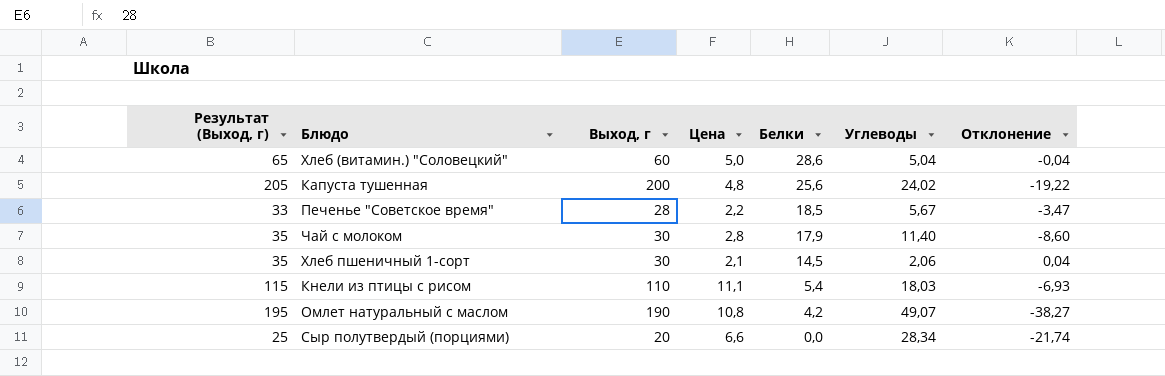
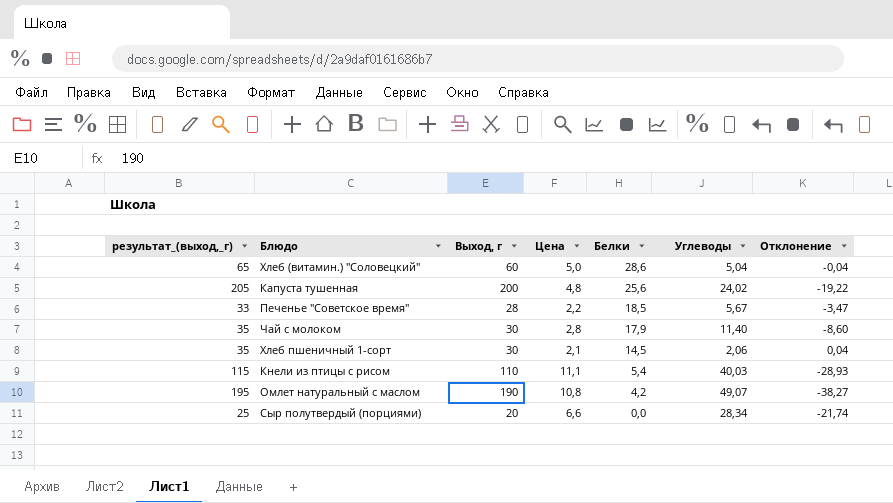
column name: Результат (Выход, г) -> результат_(выход,_г)
Кнели из птицы с рисом | Углеводы: 18,03 -> 40,03
Кнели из птицы с рисом | Отклонение: -6,93 -> -28,93

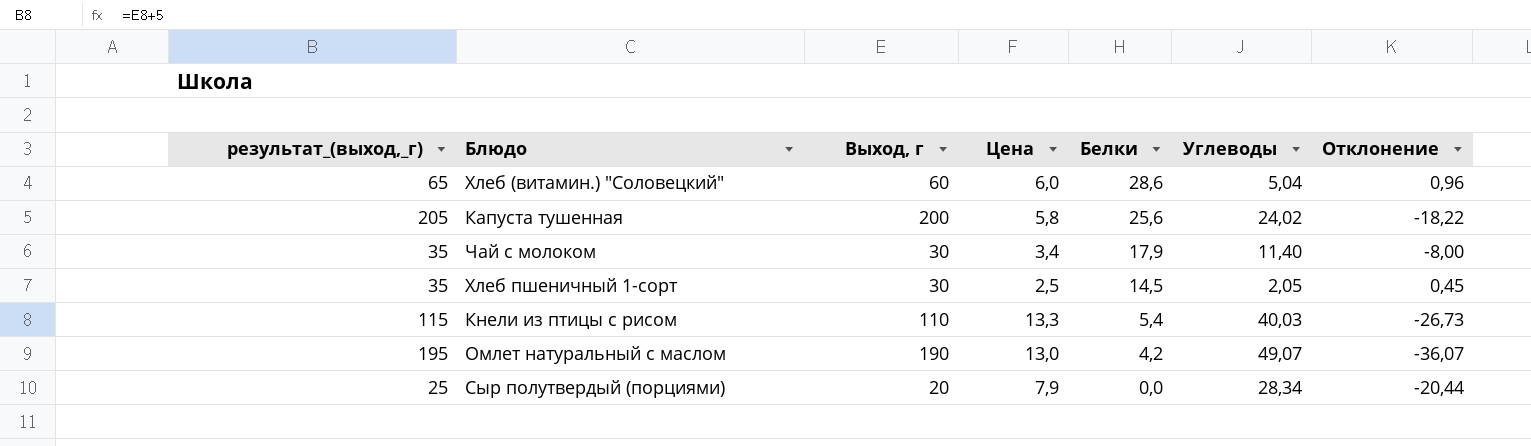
row Печенье "Советское время": 33 | 28 | 2,2 | 18,5 | 5,67 | -3,47 -> none
Хлеб (витамин.) "Соловецкий" | Цена: 5,0 -> 6,0
Хлеб (витамин.) "Соловецкий" | Отклонение: -0,04 -> 0,96
Капуста тушенная | Цена: 4,8 -> 5,8
Капуста тушенная | Отклонение: -19,22 -> -18,22
Чай с молоком | Цена: 2,8 -> 3,4
Чай с молоком | Отклонение: -8,60 -> -8,00
Хлеб пшеничный 1-сорт | Цена: 2,1 -> 2,5
Хлеб пшеничный 1-сорт | Углеводы: 2,06 -> 2,05
Хлеб пшеничный 1-сорт | Отклонение: 0,04 -> 0,45
Кнели из птицы с рисом | Цена: 11,1 -> 13,3
Кнели из птицы с рисом | Отклонение: -28,93 -> -26,73
Омлет натуральный с маслом | Цена: 10,8 -> 13,0
Омлет натуральный с маслом | Отклонение: -38,27 -> -36,07
Сыр полутвердый (порциями) | Цена: 6,6 -> 7,9
Сыр полутвердый (порциями) | Отклонение: -21,74 -> -20,44

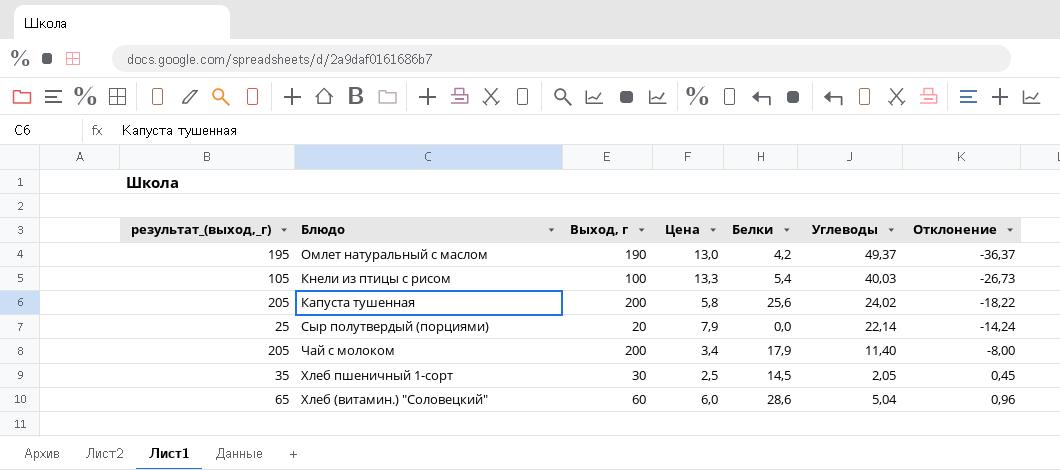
row order: Белки descending -> Отклонение ascending
Омлет натуральный с маслом | Углеводы: 49,07 -> 49,37
Омлет натуральный с маслом | Отклонение: -36,07 -> -36,37
Кнели из птицы с рисом | результат_(выход,_г): 115 -> 105
Кнели из птицы с рисом | Выход, г: 110 -> 100
Сыр полутвердый (порциями) | Углеводы: 28,34 -> 22,14
Сыр полутвердый (порциями) | Отклонение: -20,44 -> -14,24
Чай с молоком | результат_(выход,_г): 35 -> 205
Чай с молоком | Выход, г: 30 -> 200

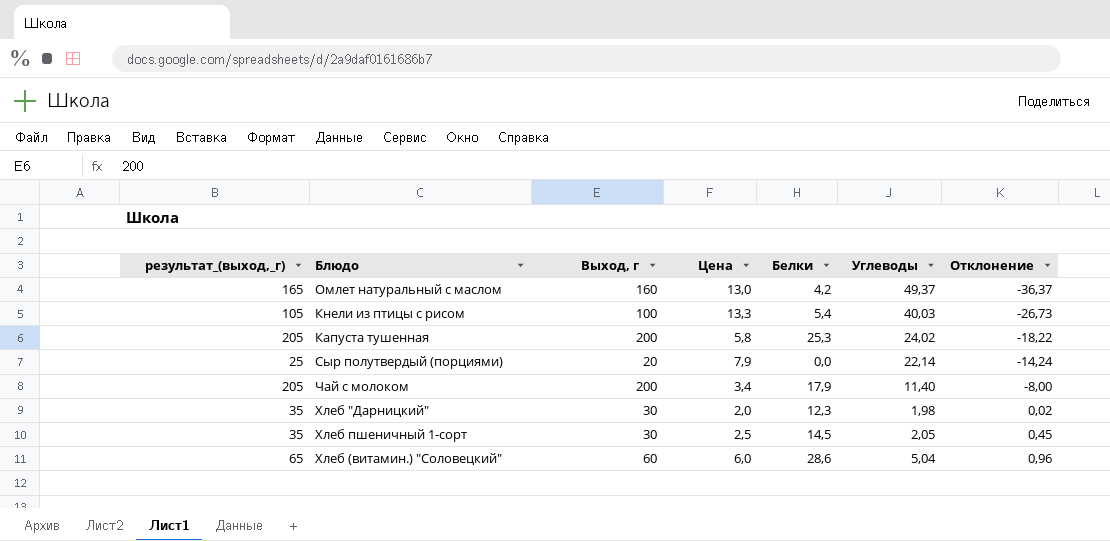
Омлет натуральный с маслом | результат_(выход,_г): 195 -> 165
Омлет натуральный с маслом | Выход, г: 190 -> 160
Капуста тушенная | Белки: 25,6 -> 25,3
row Хлеб "Дарницкий": none -> 35 | 30 | 2,0 | 12,3 | 1,98 | 0,02

